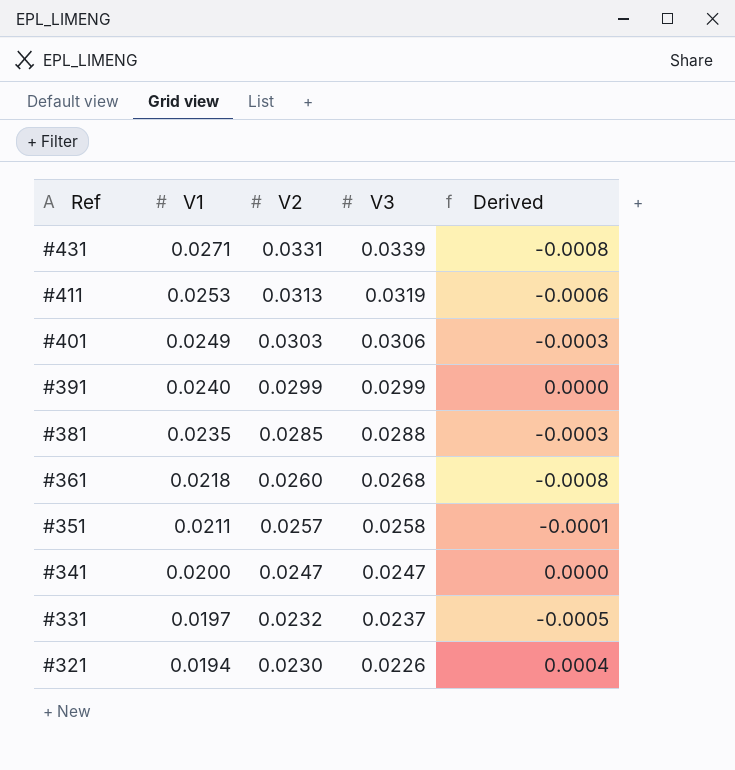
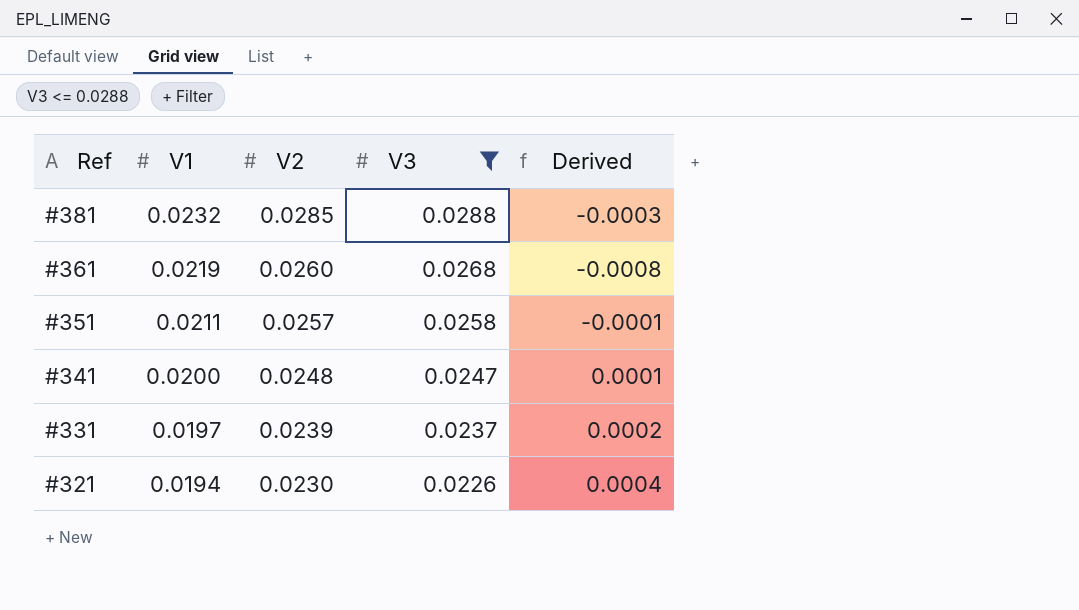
filter: none -> V3 <= 0.0288
#381 | V1: 0.0235 -> 0.0232
#361 | V1: 0.0218 -> 0.0219
#341 | V2: 0.0247 -> 0.0248
#341 | Derived: 0.0000 -> 0.0001
#331 | V2: 0.0232 -> 0.0239
#331 | Derived: -0.0005 -> 0.0002

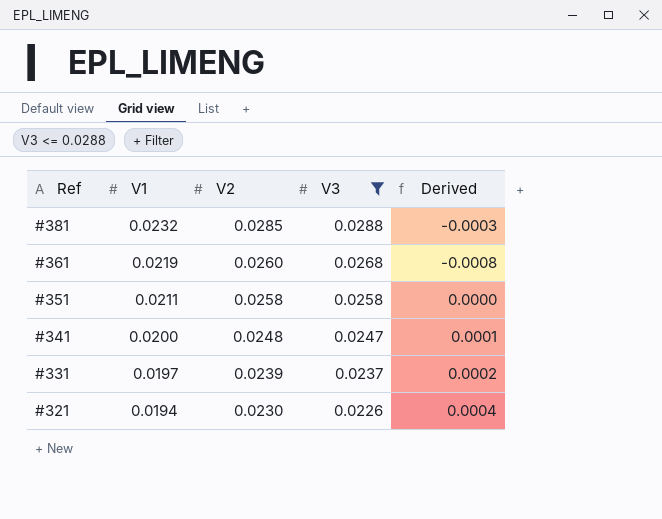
#351 | V2: 0.0257 -> 0.0258
#351 | Derived: -0.0001 -> 0.0000

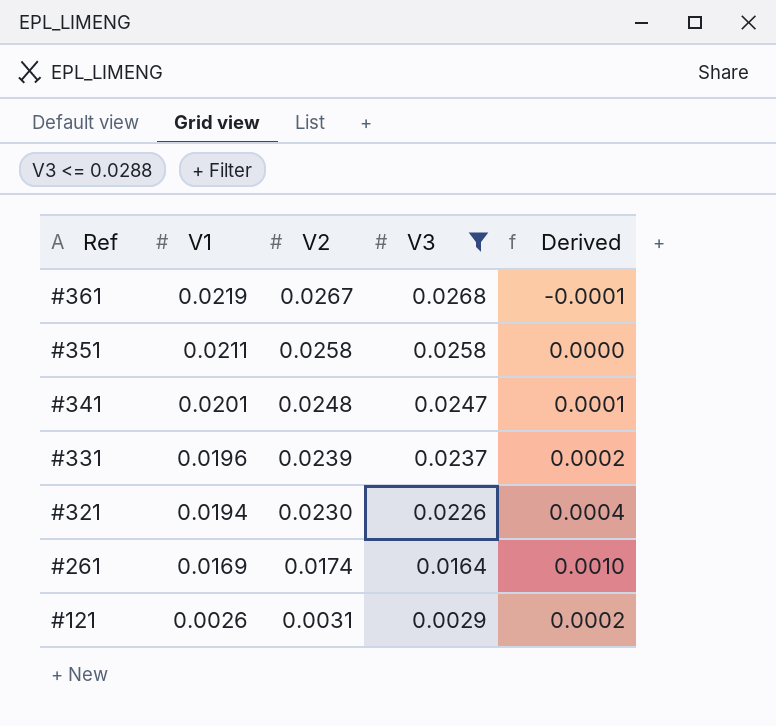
row #381: 0.0232 | 0.0285 | 0.0288 | -0.0003 -> none
#361 | V2: 0.0260 -> 0.0267
#361 | Derived: -0.0008 -> -0.0001
#341 | V1: 0.0200 -> 0.0201
#331 | V1: 0.0197 -> 0.0196
row #261: none -> 0.0169 | 0.0174 | 0.0164 | 0.0010
row #121: none -> 0.0026 | 0.0031 | 0.0029 | 0.0002

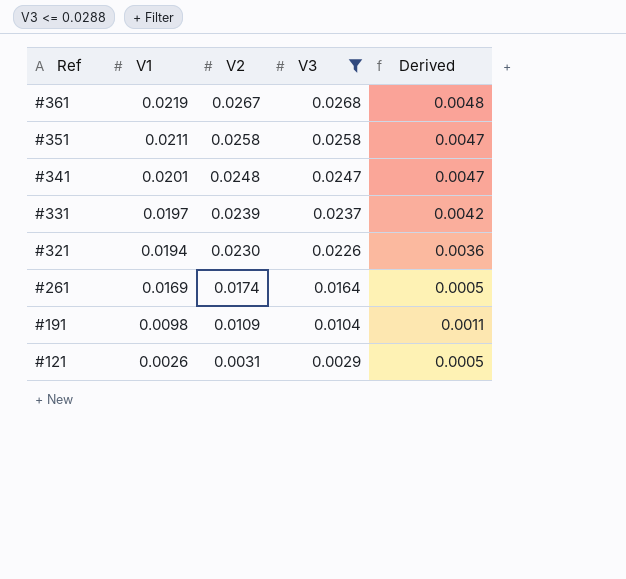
column Derived | formula: [V2] - [V3] -> [V2] - [V1]
#331 | V1: 0.0196 -> 0.0197
row #191: none -> 0.0098 | 0.0109 | 0.0104 | 0.0011

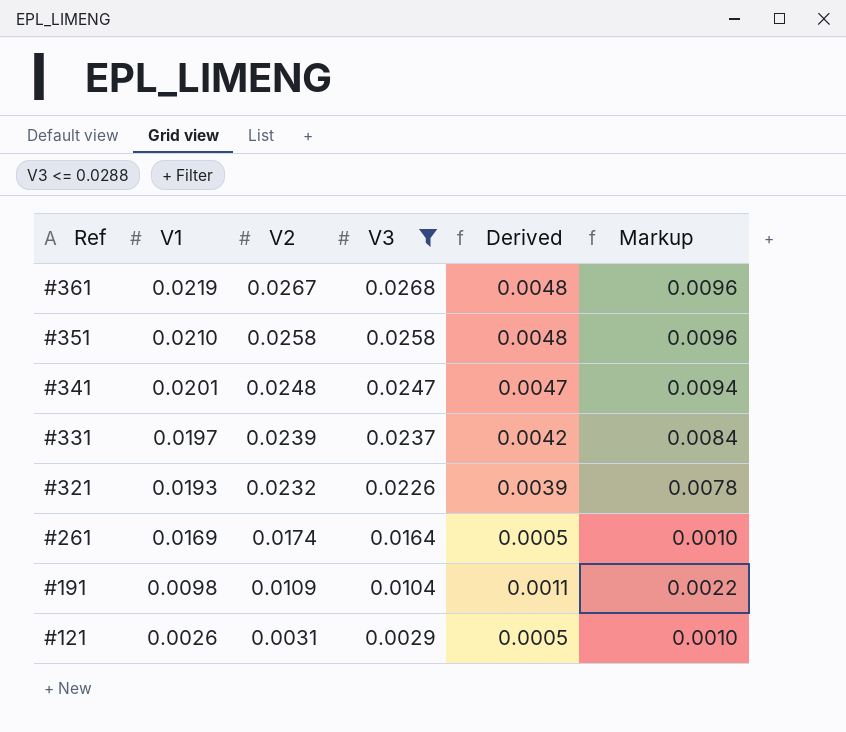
column Markup | formula: none -> [Derived] * 2
#351 | V1: 0.0211 -> 0.0210
#351 | Derived: 0.0047 -> 0.0048
#321 | V1: 0.0194 -> 0.0193
#321 | V2: 0.0230 -> 0.0232
#321 | Derived: 0.0036 -> 0.0039

